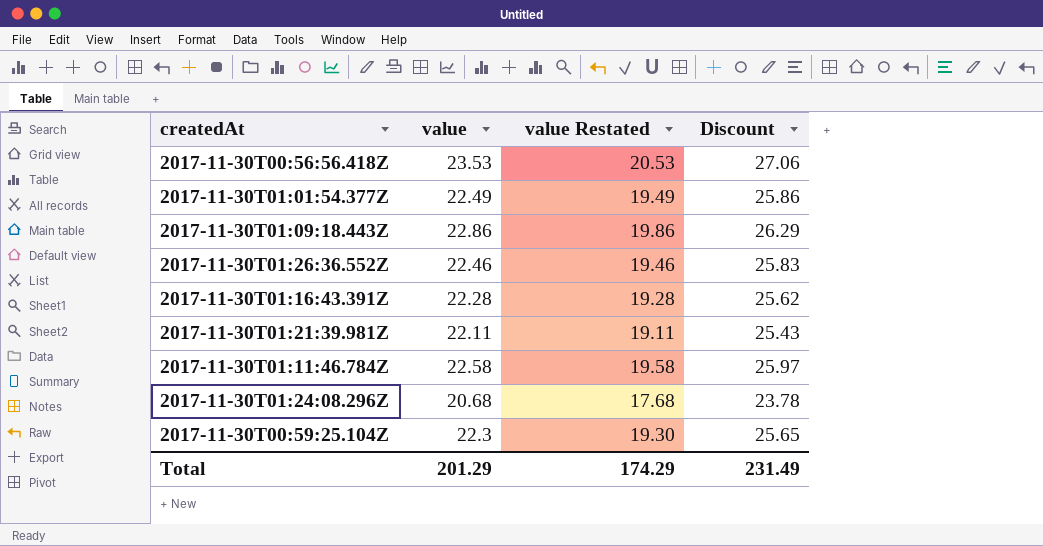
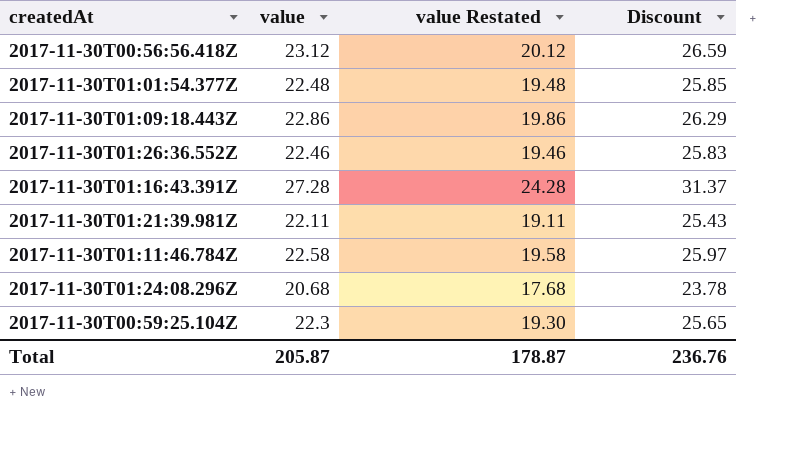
2017-11-30T00:56:56.418Z | value: 23.53 -> 23.12
2017-11-30T00:56:56.418Z | value Restated: 20.53 -> 20.12
2017-11-30T00:56:56.418Z | Discount: 27.06 -> 26.59
2017-11-30T01:01:54.377Z | value: 22.49 -> 22.48
2017-11-30T01:01:54.377Z | value Restated: 19.49 -> 19.48
2017-11-30T01:01:54.377Z | Discount: 25.86 -> 25.85
2017-11-30T01:16:43.391Z | value: 22.28 -> 27.28
2017-11-30T01:16:43.391Z | value Restated: 19.28 -> 24.28
2017-11-30T01:16:43.391Z | Discount: 25.62 -> 31.37
Total | value: 201.29 -> 205.87
Total | value Restated: 174.29 -> 178.87
Total | Discount: 231.49 -> 236.76

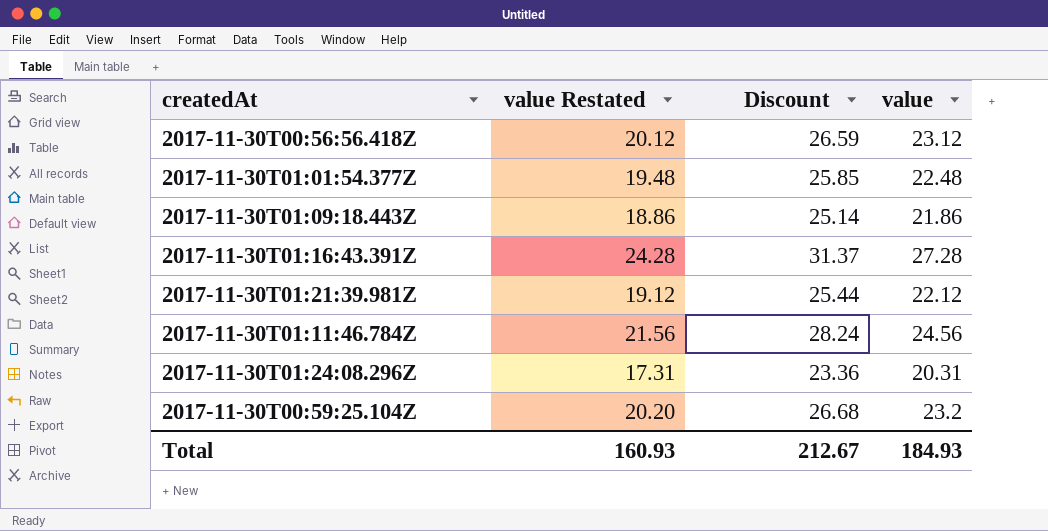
column value | position: 2 -> 4
row 2017-11-30T01:26:36.552Z: 22.46 | 19.46 | 25.83 -> none
2017-11-30T01:09:18.443Z | value Restated: 19.86 -> 18.86
2017-11-30T01:09:18.443Z | Discount: 26.29 -> 25.14
2017-11-30T01:09:18.443Z | value: 22.86 -> 21.86
2017-11-30T01:21:39.981Z | value Restated: 19.11 -> 19.12
2017-11-30T01:21:39.981Z | Discount: 25.43 -> 25.44
2017-11-30T01:21:39.981Z | value: 22.11 -> 22.12
2017-11-30T01:11:46.784Z | value Restated: 19.58 -> 21.56
2017-11-30T01:11:46.784Z | Discount: 25.97 -> 28.24
2017-11-30T01:11:46.784Z | value: 22.58 -> 24.56
2017-11-30T01:24:08.296Z | value Restated: 17.68 -> 17.31
2017-11-30T01:24:08.296Z | Discount: 23.78 -> 23.36
2017-11-30T01:24:08.296Z | value: 20.68 -> 20.31
2017-11-30T00:59:25.104Z | value Restated: 19.30 -> 20.20
2017-11-30T00:59:25.104Z | Discount: 25.65 -> 26.68
2017-11-30T00:59:25.104Z | value: 22.3 -> 23.2
Total | value Restated: 178.87 -> 160.93
Total | Discount: 236.76 -> 212.67
Total | value: 205.87 -> 184.93

